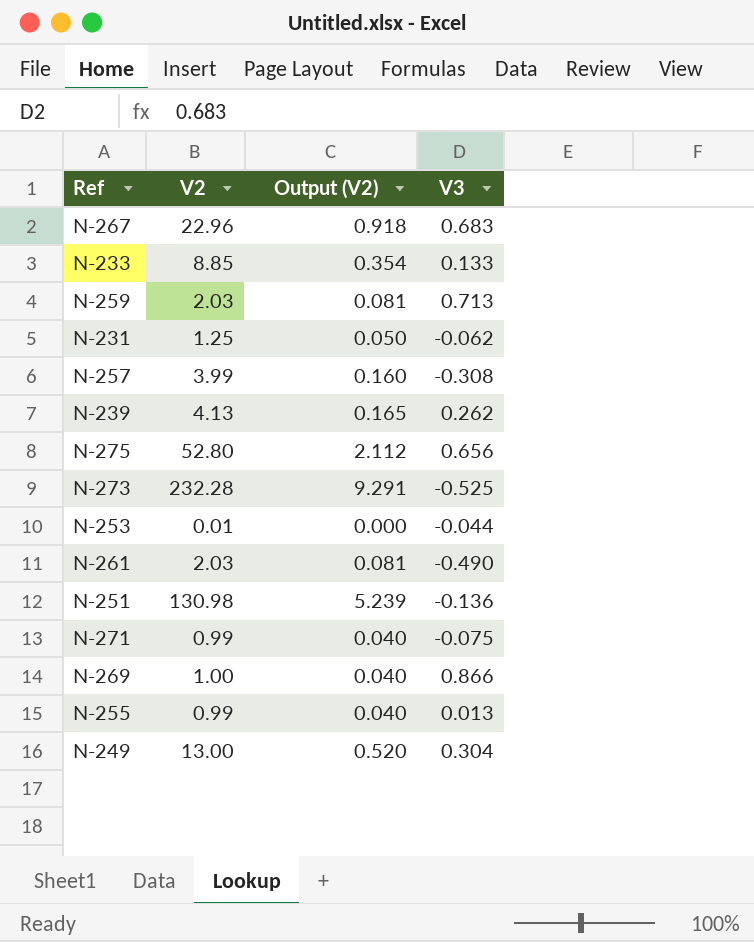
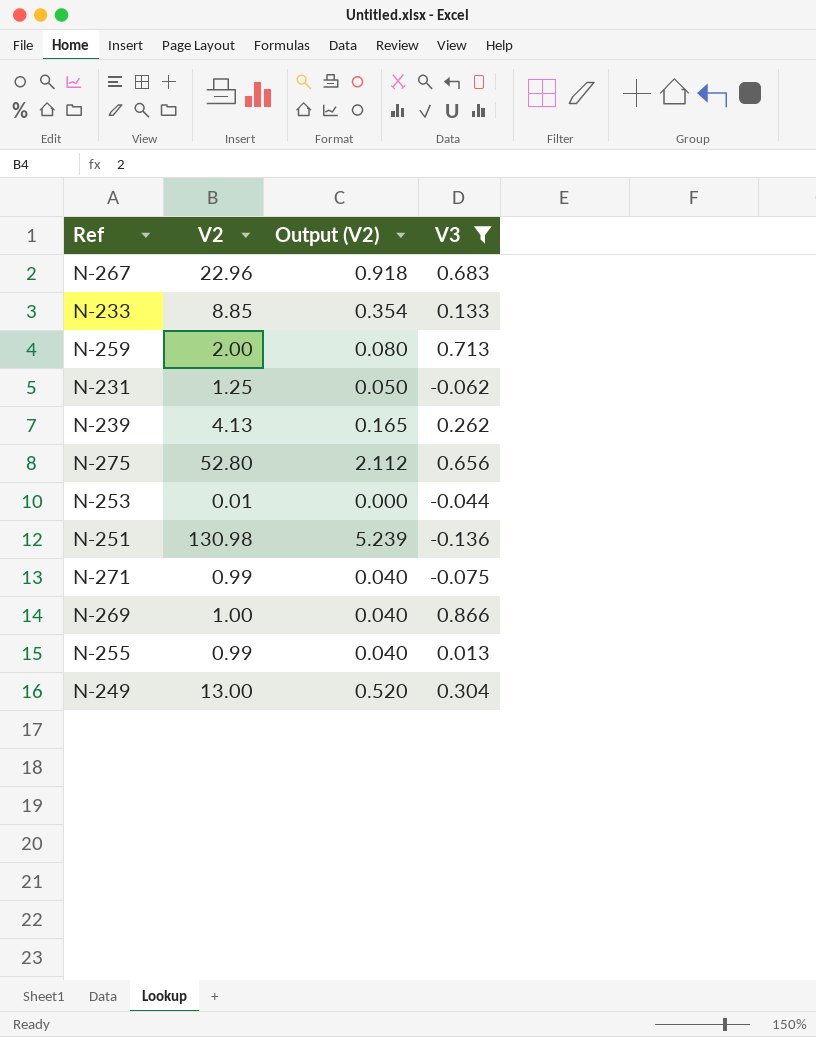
filter: none -> V3 >= -0.136
N-259 | V2: 2.03 -> 2.00
N-259 | Output (V2): 0.081 -> 0.080

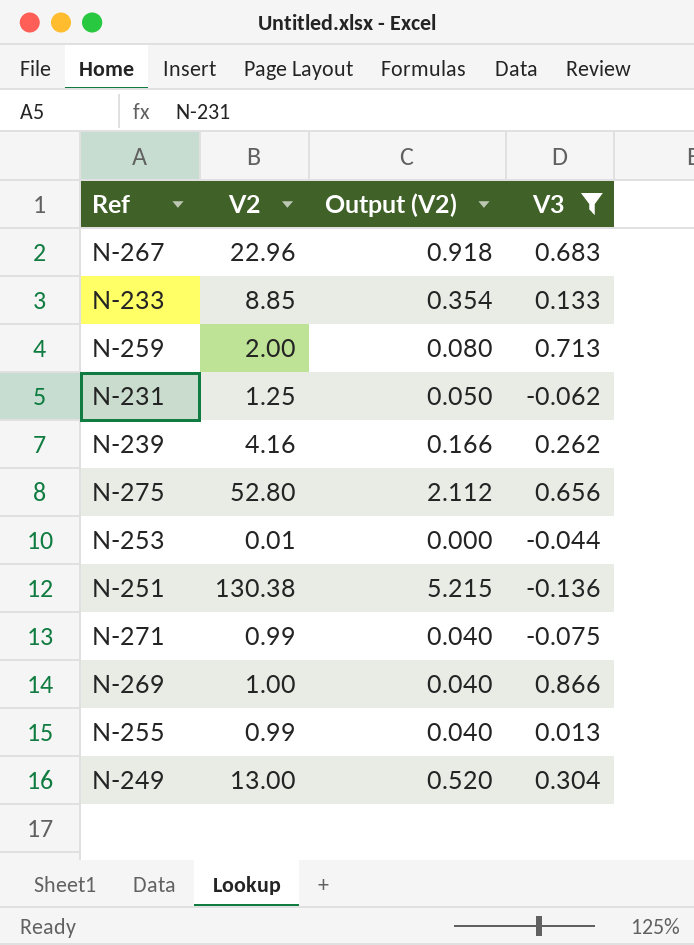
N-239 | V2: 4.13 -> 4.16
N-239 | Output (V2): 0.165 -> 0.166
N-251 | V2: 130.98 -> 130.38
N-251 | Output (V2): 5.239 -> 5.215

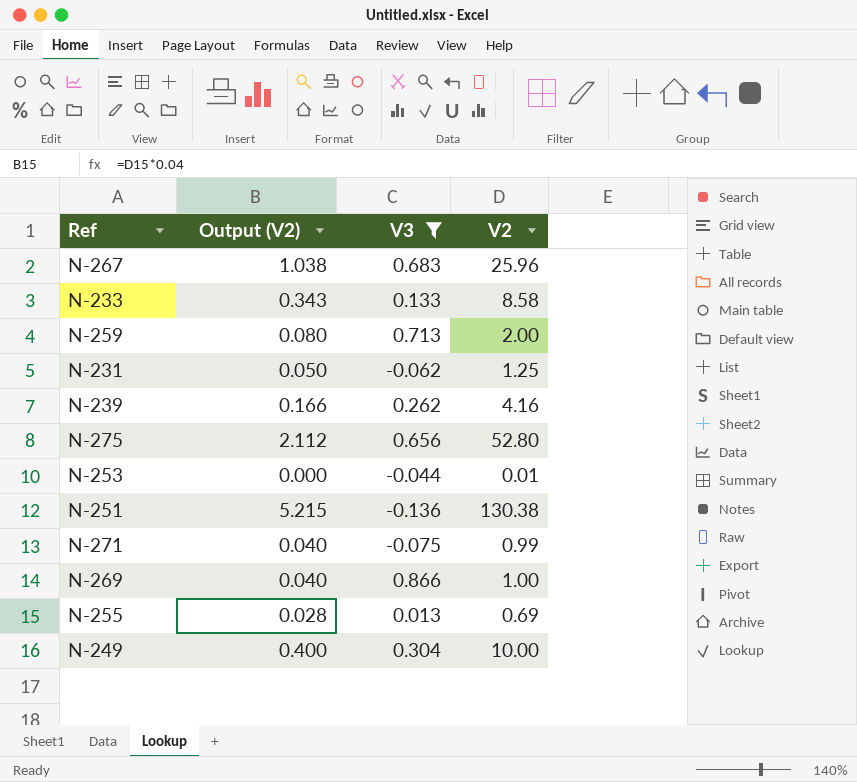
column V2 | position: 2 -> 4
N-267 | Output (V2): 0.918 -> 1.038
N-267 | V2: 22.96 -> 25.96
N-233 | Output (V2): 0.354 -> 0.343
N-233 | V2: 8.85 -> 8.58
N-255 | Output (V2): 0.040 -> 0.028
N-255 | V2: 0.99 -> 0.69
N-249 | Output (V2): 0.520 -> 0.400
N-249 | V2: 13.00 -> 10.00

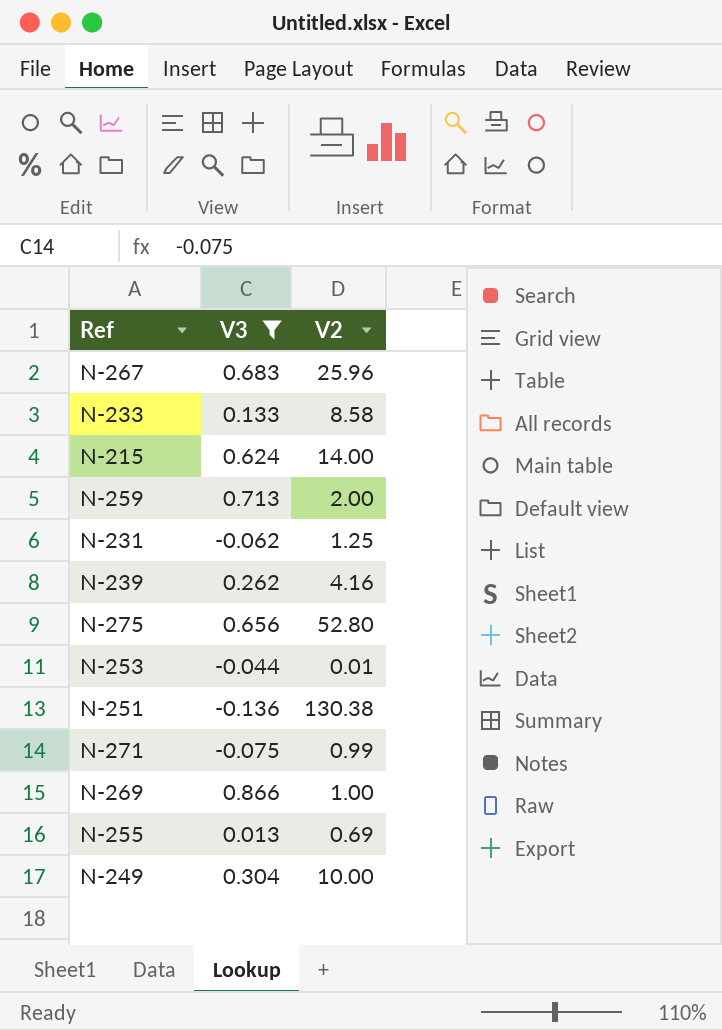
column Output (V2) | formula: [V2] * 0.04 -> none
row N-215: none -> 0.624 | 14.00

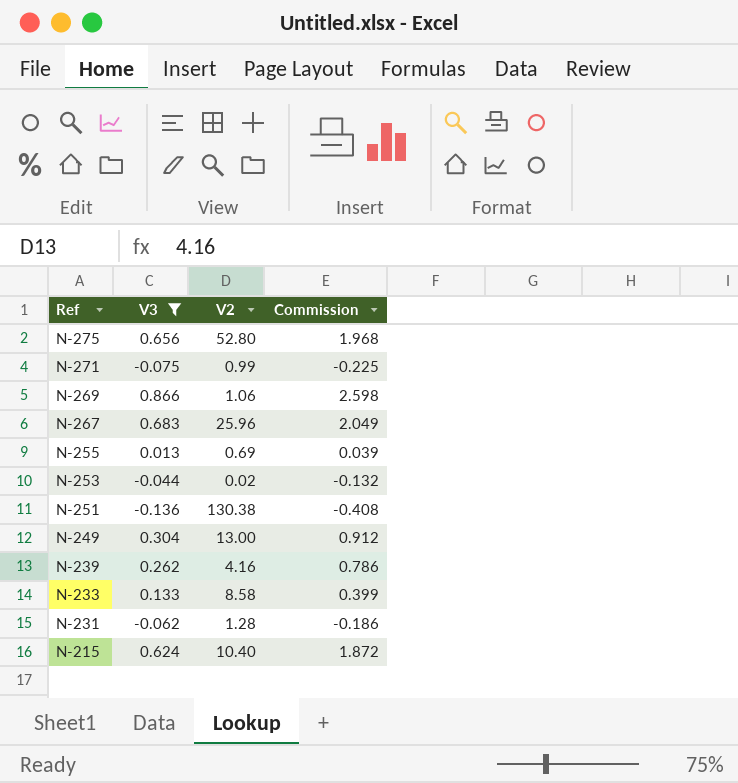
row order: none -> Ref descending
column Commission | formula: none -> [V3] * 3
row N-259: 0.713 | 2.00 -> none
N-269 | V2: 1.00 -> 1.06
N-253 | V2: 0.01 -> 0.02
N-249 | V2: 10.00 -> 13.00
N-231 | V2: 1.25 -> 1.28
N-215 | V2: 14.00 -> 10.40

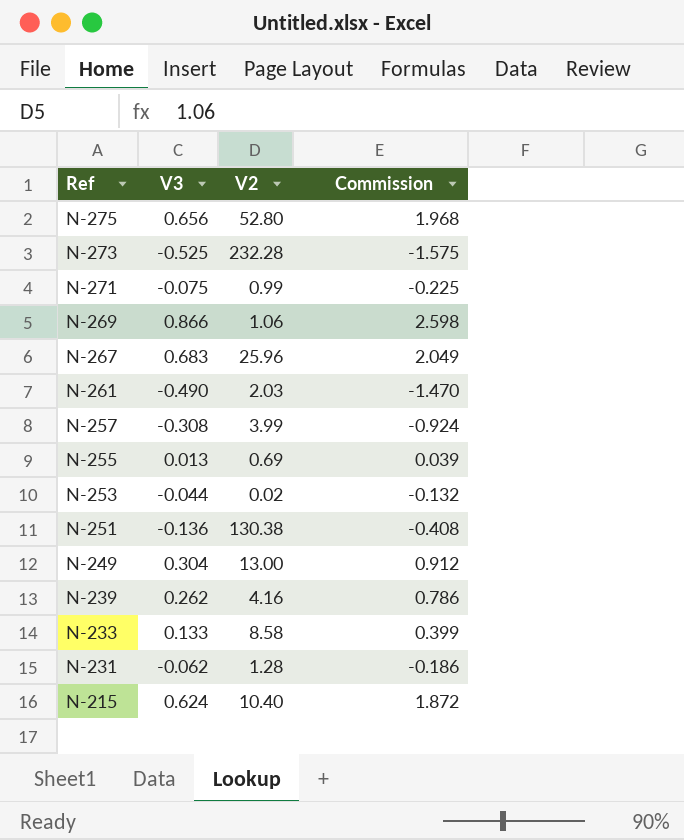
filter: V3 >= -0.136 -> none

